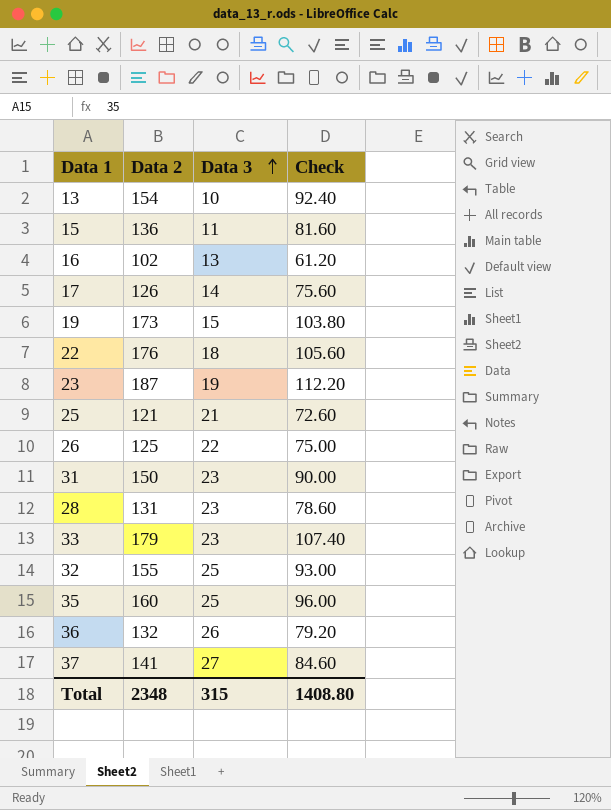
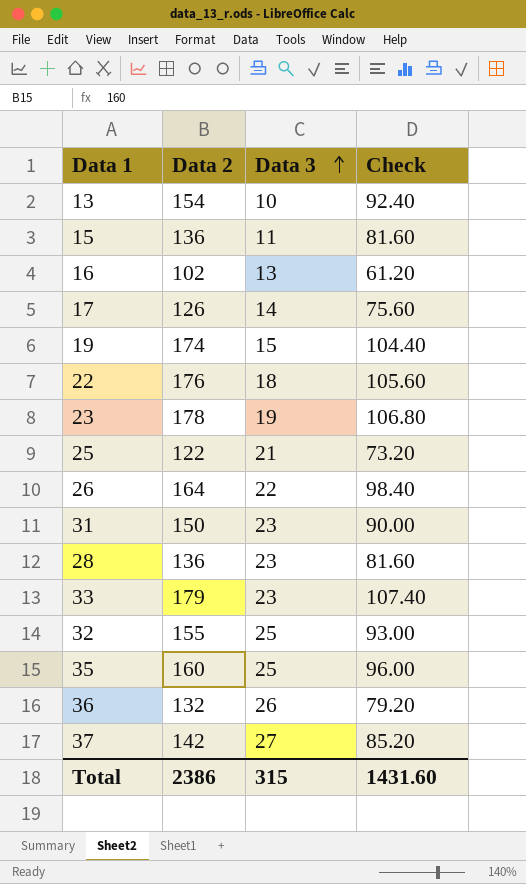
19 | Data 2: 173 -> 174
19 | Check: 103.80 -> 104.40
23 | Data 2: 187 -> 178
23 | Check: 112.20 -> 106.80
25 | Data 2: 121 -> 122
25 | Check: 72.60 -> 73.20
26 | Data 2: 125 -> 164
26 | Check: 75.00 -> 98.40
28 | Data 2: 131 -> 136
28 | Check: 78.60 -> 81.60
37 | Data 2: 141 -> 142
37 | Check: 84.60 -> 85.20
Total | Data 2: 2348 -> 2386
Total | Check: 1408.80 -> 1431.60

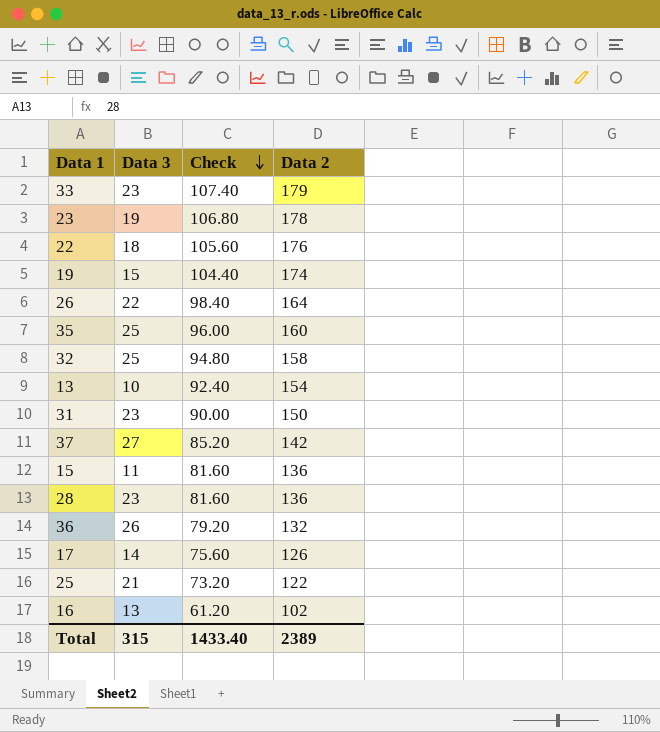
row order: Data 3 ascending -> Check descending
column Data 2 | position: 2 -> 4
32 | Check: 93.00 -> 94.80
32 | Data 2: 155 -> 158
Total | Check: 1431.60 -> 1433.40
Total | Data 2: 2386 -> 2389

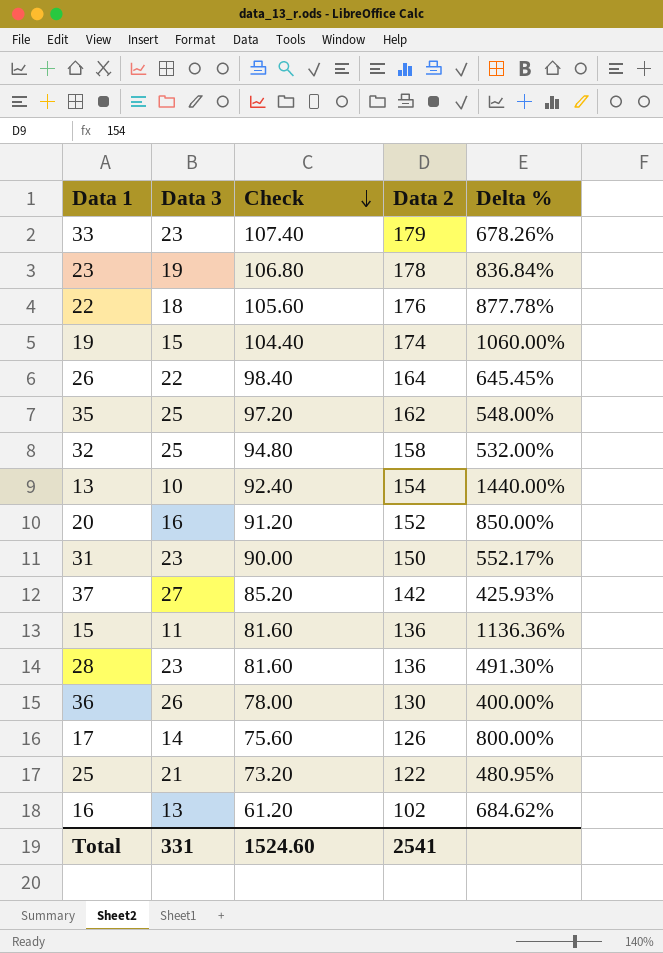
column Delta % | formula: none -> ([Data 2] - [Data 3]) / [Data 3]
35 | Check: 96.00 -> 97.20
35 | Data 2: 160 -> 162
row 20: none -> 16 | 91.20 | 152 | 850.00%
36 | Check: 79.20 -> 78.00
36 | Data 2: 132 -> 130
Total | Data 3: 315 -> 331
Total | Check: 1433.40 -> 1524.60
Total | Data 2: 2389 -> 2541

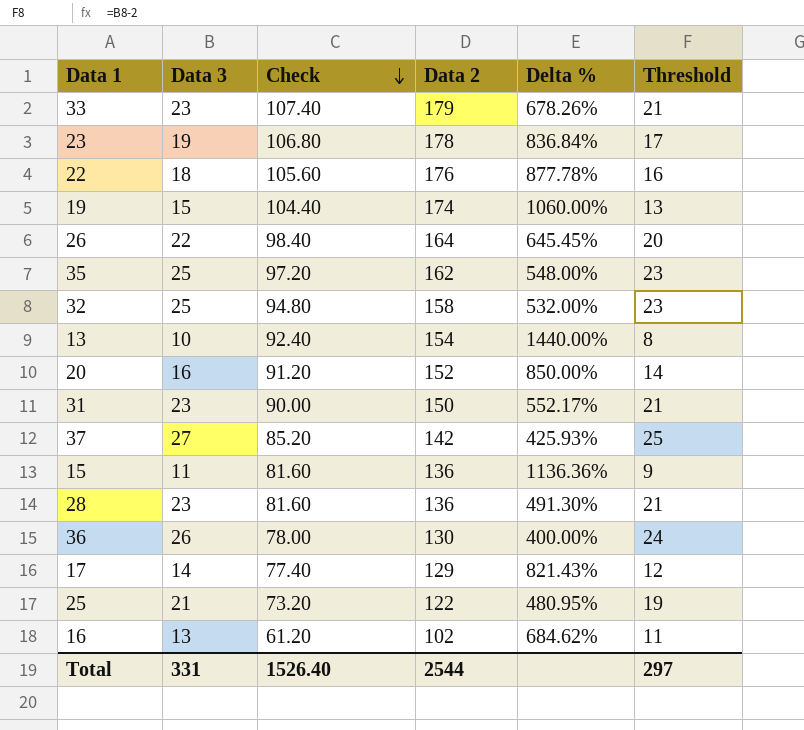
column Threshold | formula: none -> [Data 3] - 2
17 | Check: 75.60 -> 77.40
17 | Data 2: 126 -> 129
17 | Delta %: 800.00% -> 821.43%
Total | Check: 1524.60 -> 1526.40
Total | Data 2: 2541 -> 2544

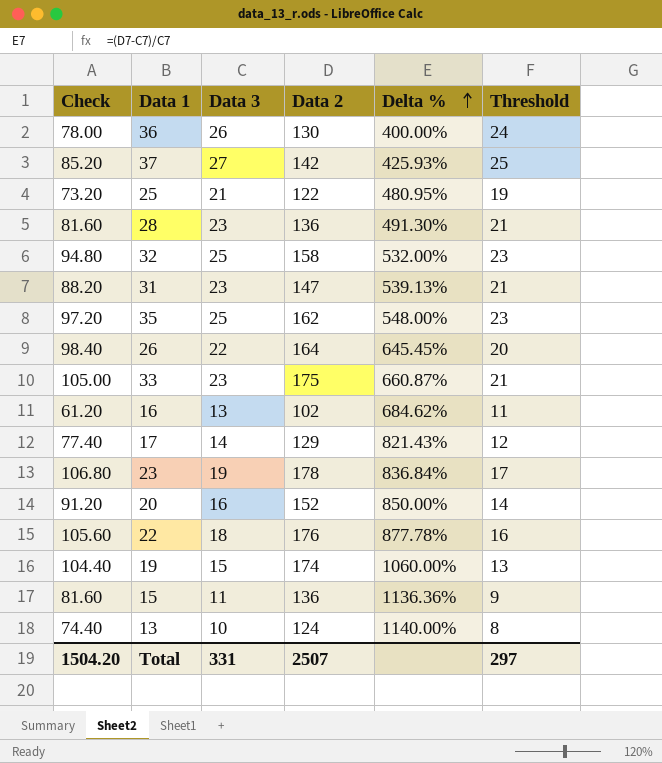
row order: Check descending -> Delta % ascending
column Check | position: 3 -> 1
31 | Check: 90.00 -> 88.20
31 | Data 2: 150 -> 147
31 | Delta %: 552.17% -> 539.13%
33 | Check: 107.40 -> 105.00
33 | Data 2: 179 -> 175
33 | Delta %: 678.26% -> 660.87%
13 | Check: 92.40 -> 74.40
13 | Data 2: 154 -> 124
13 | Delta %: 1440.00% -> 1140.00%
Total | Check: 1526.40 -> 1504.20
Total | Data 2: 2544 -> 2507

